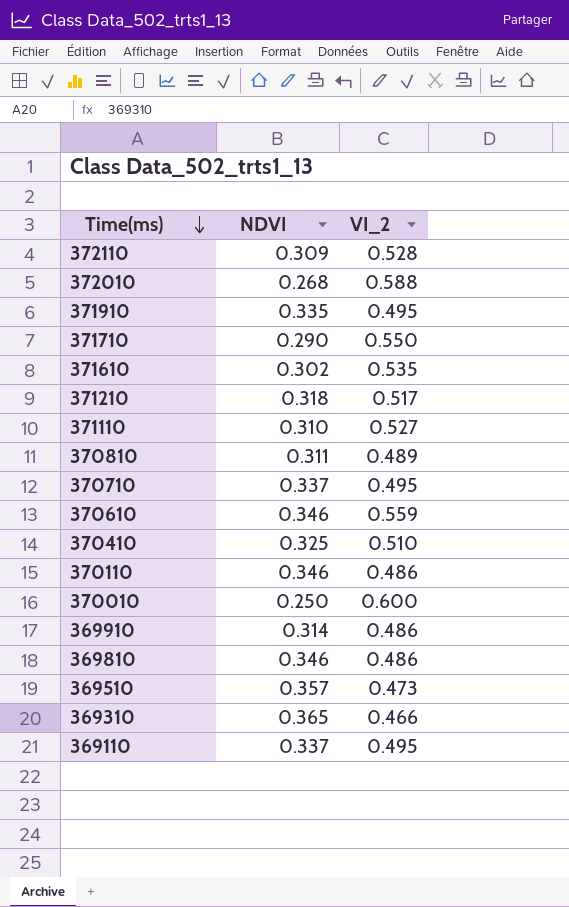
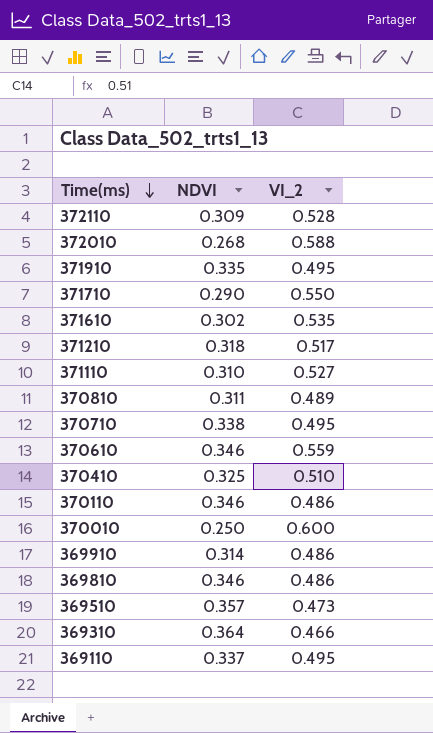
370710 | NDVI: 0.337 -> 0.338
369310 | NDVI: 0.365 -> 0.364

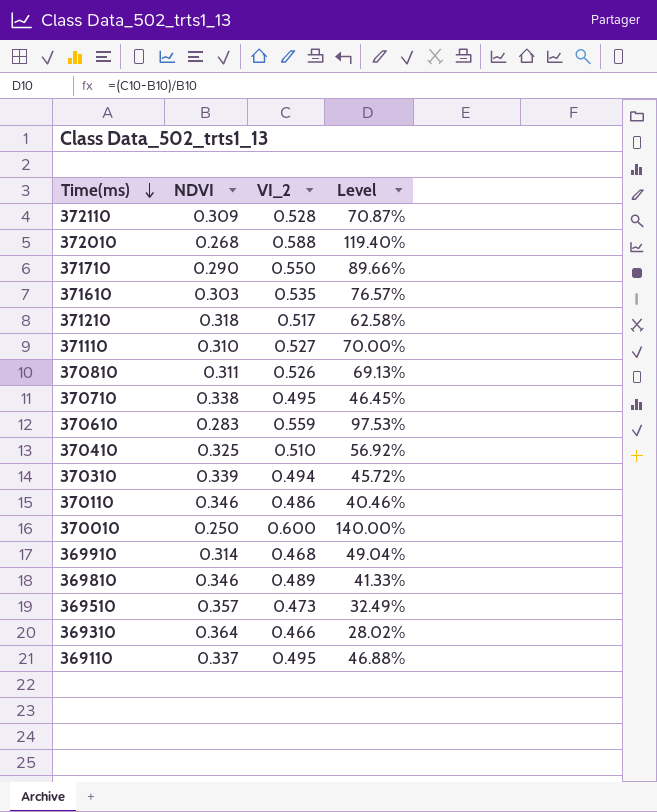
column Level | formula: none -> ([VI_2] - [NDVI]) / [NDVI]
row 371910: 0.335 | 0.495 -> none
371610 | NDVI: 0.302 -> 0.303
370810 | VI_2: 0.489 -> 0.526
370610 | NDVI: 0.346 -> 0.283
row 370310: none -> 0.339 | 0.494 | 45.72%
369910 | VI_2: 0.486 -> 0.468
369810 | VI_2: 0.486 -> 0.489

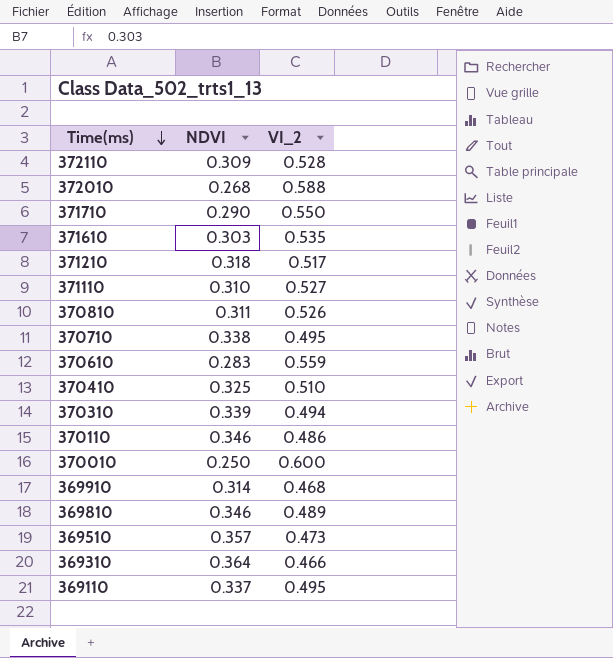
column Level | formula: ([VI_2] - [NDVI]) / [NDVI] -> none

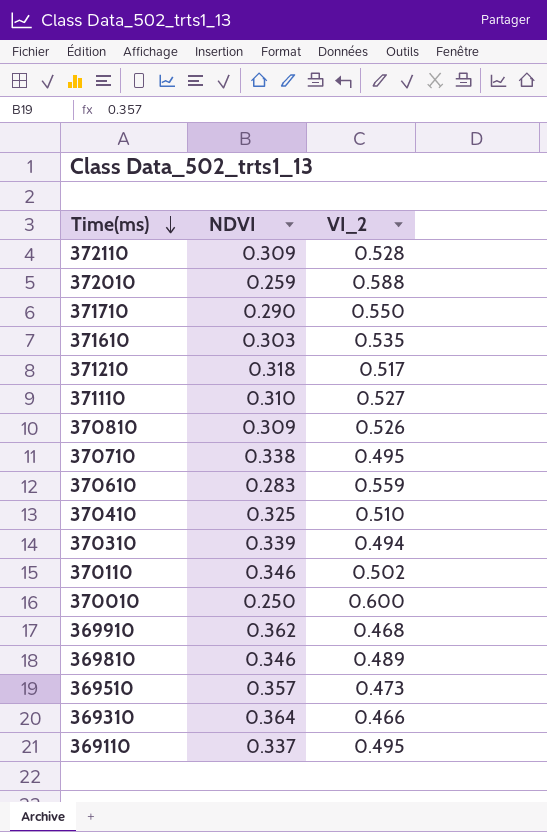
372010 | NDVI: 0.268 -> 0.259
370810 | NDVI: 0.311 -> 0.309
370110 | VI_2: 0.486 -> 0.502
369910 | NDVI: 0.314 -> 0.362

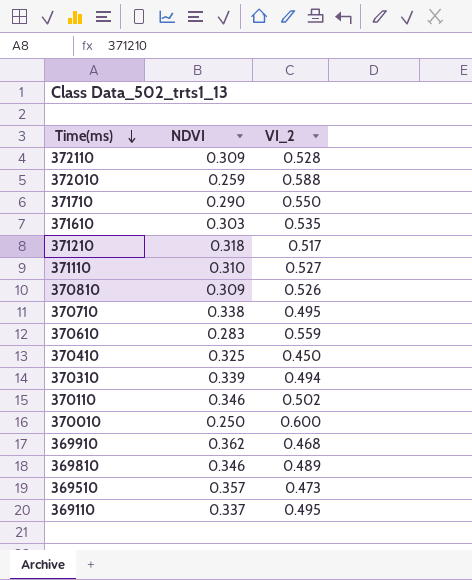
row 369310: 0.364 | 0.466 -> none
370410 | VI_2: 0.510 -> 0.450

